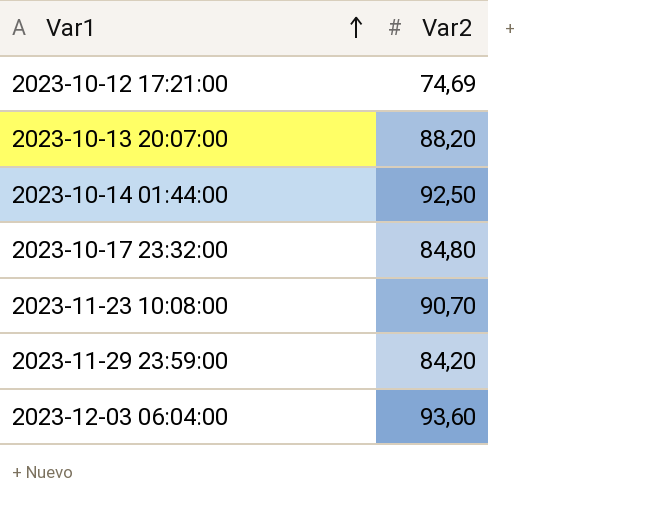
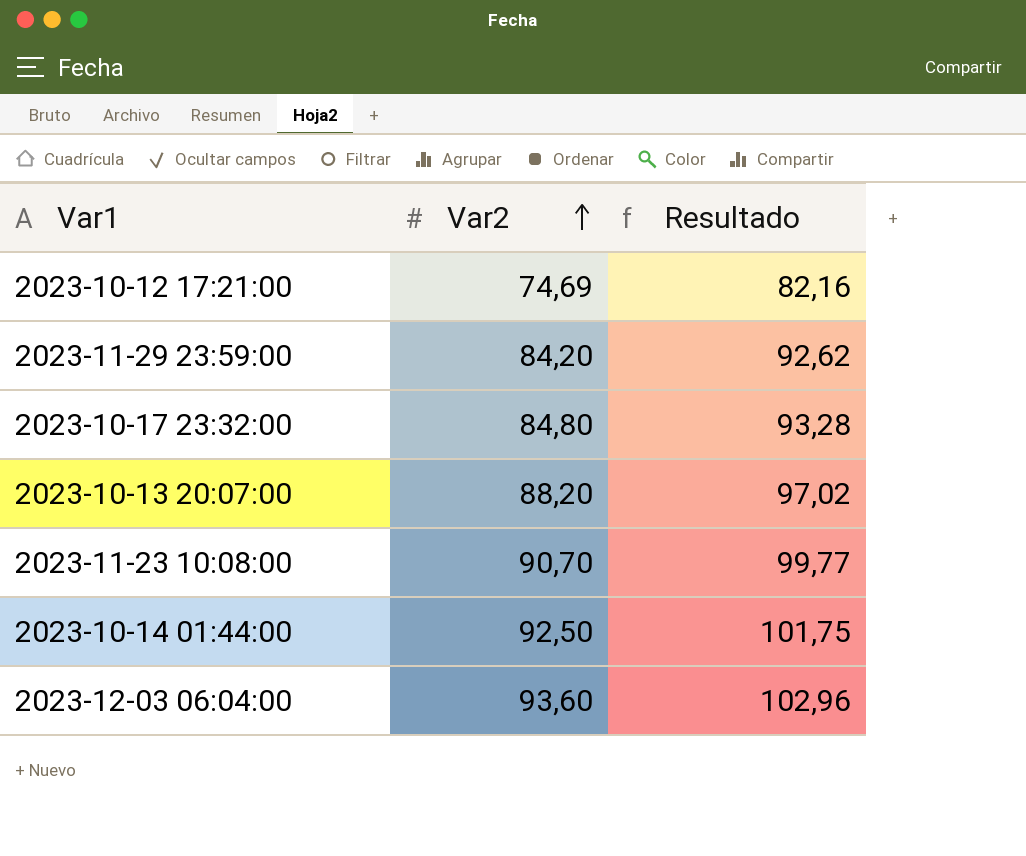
row order: Var1 ascending -> Var2 ascending
column Resultado | formula: none -> [Var2] * 1,1

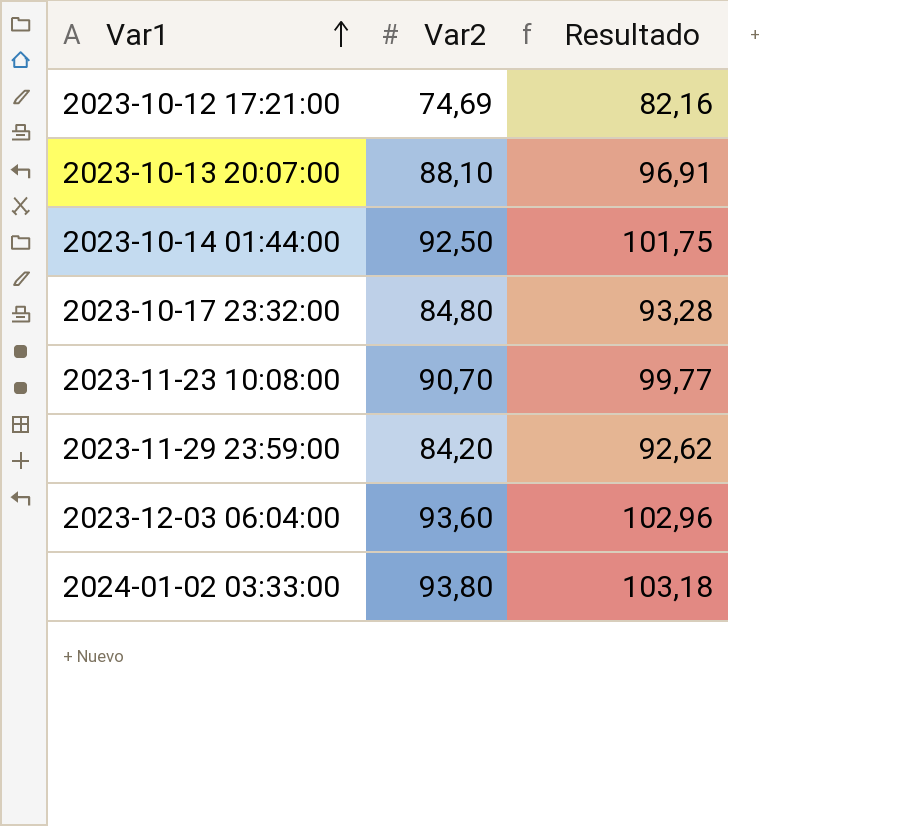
row order: Var2 ascending -> Var1 ascending
2023-10-13 20:07:00 | Var2: 88,20 -> 88,10
2023-10-13 20:07:00 | Resultado: 97,02 -> 96,91
row 2024-01-02 03:33:00: none -> 93,80 | 103,18

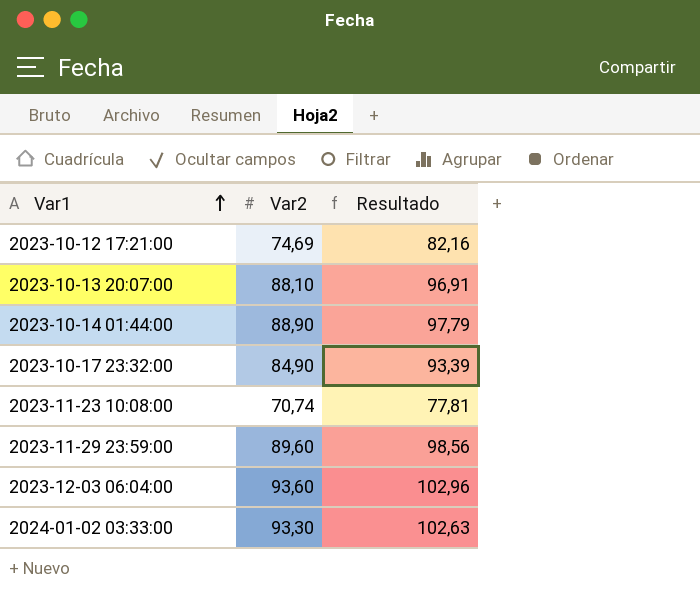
2023-10-14 01:44:00 | Var2: 92,50 -> 88,90
2023-10-14 01:44:00 | Resultado: 101,75 -> 97,79
2023-10-17 23:32:00 | Var2: 84,80 -> 84,90
2023-10-17 23:32:00 | Resultado: 93,28 -> 93,39
2023-11-23 10:08:00 | Var2: 90,70 -> 70,74
2023-11-23 10:08:00 | Resultado: 99,77 -> 77,81
2023-11-29 23:59:00 | Var2: 84,20 -> 89,60
2023-11-29 23:59:00 | Resultado: 92,62 -> 98,56
2024-01-02 03:33:00 | Var2: 93,80 -> 93,30
2024-01-02 03:33:00 | Resultado: 103,18 -> 102,63

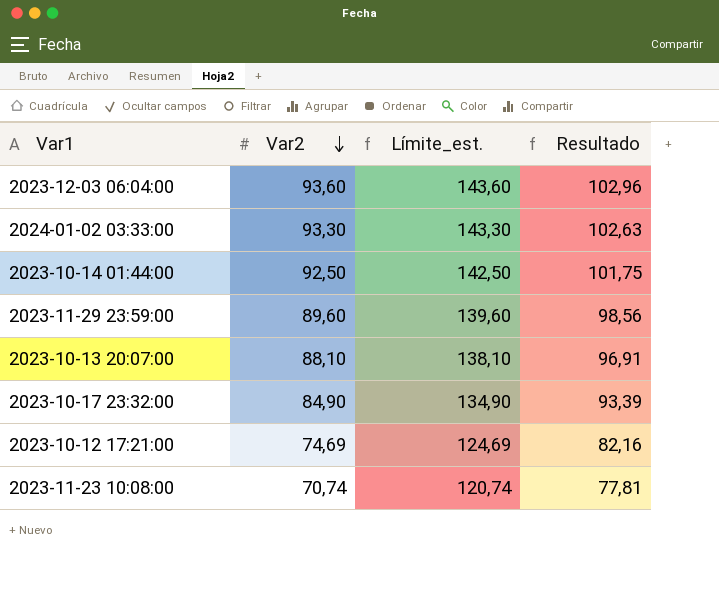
row order: Var1 ascending -> Var2 descending
column Límite_est. | formula: none -> [Var2] + 50
2023-10-14 01:44:00 | Var2: 88,90 -> 92,50
2023-10-14 01:44:00 | Resultado: 97,79 -> 101,75

